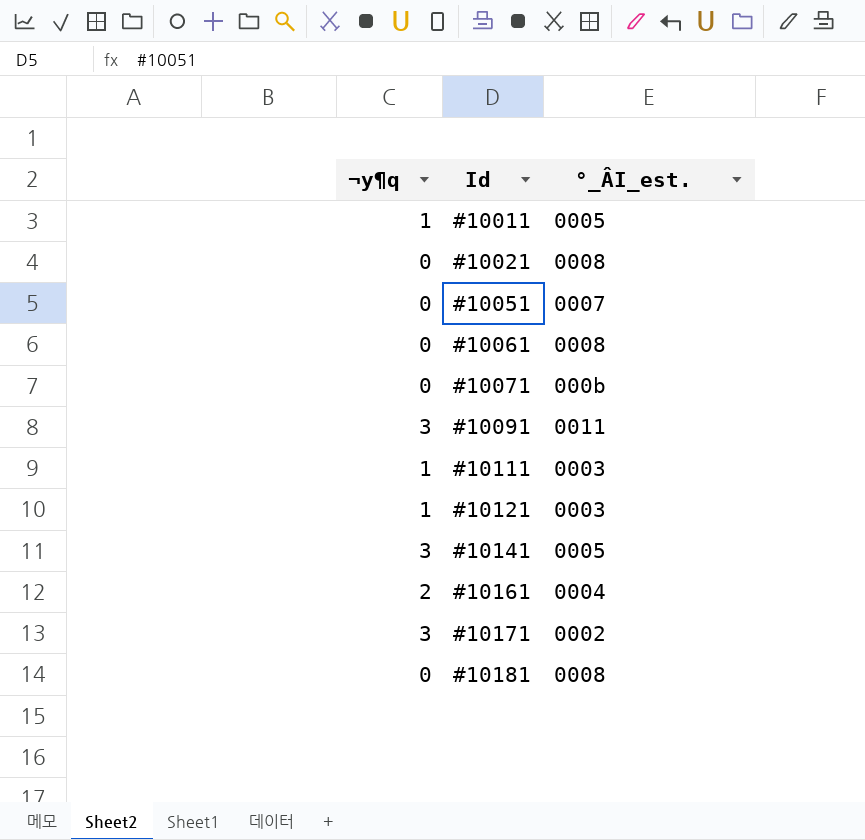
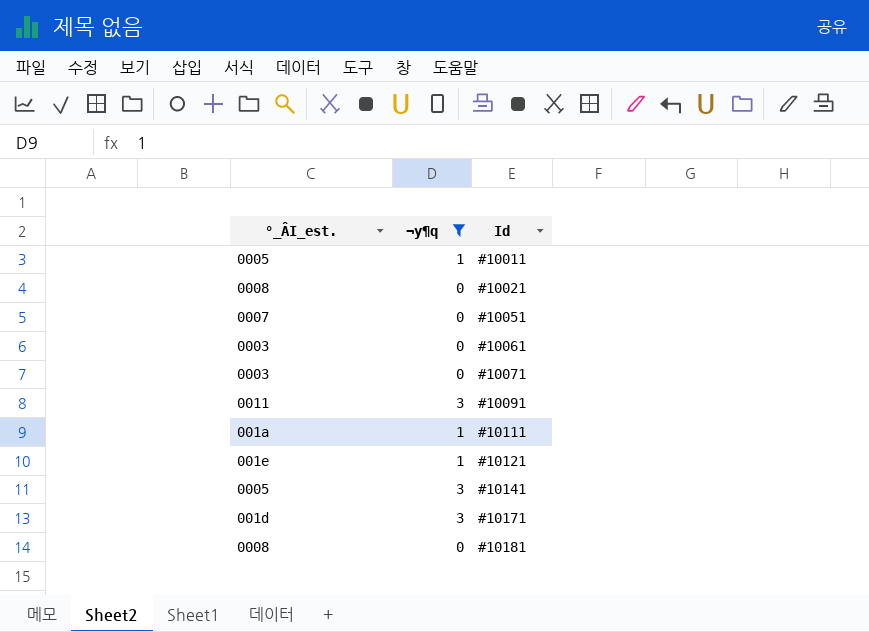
filter: none -> ¬y¶q != 2
column °_ÂI_est. | position: 3 -> 1
#10061 | °_ÂI_est.: 0008 -> 0003
#10071 | °_ÂI_est.: 000b -> 0003
#10111 | °_ÂI_est.: 0003 -> 001a
#10121 | °_ÂI_est.: 0003 -> 001e
#10171 | °_ÂI_est.: 0002 -> 001d

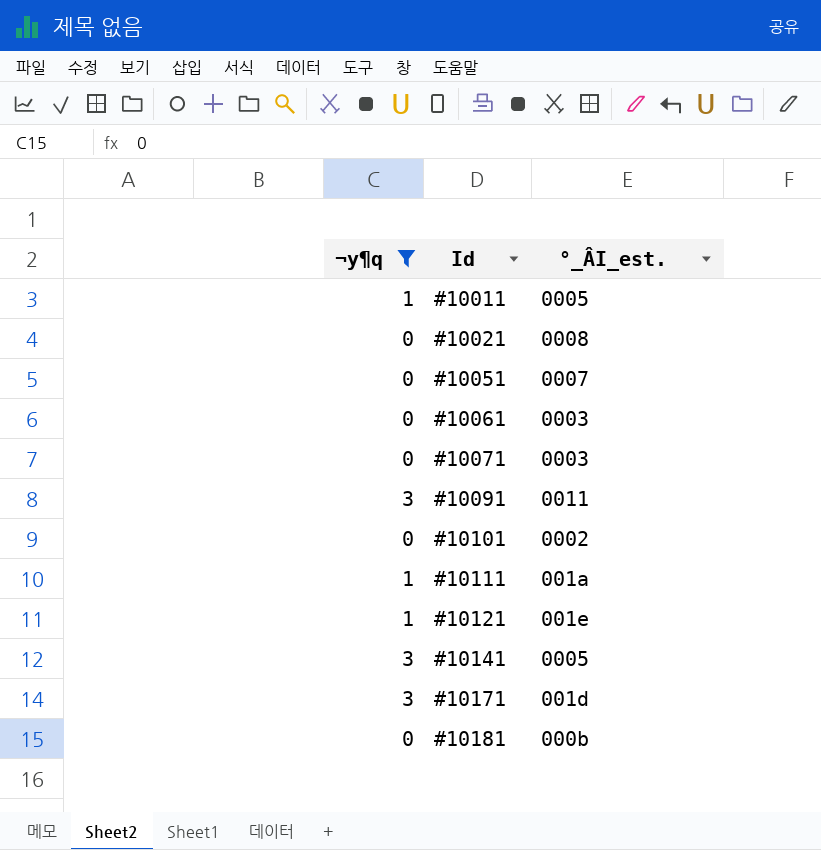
column °_ÂI_est. | position: 1 -> 3
row #10101: none -> 0 | 0002
#10181 | °_ÂI_est.: 0008 -> 000b

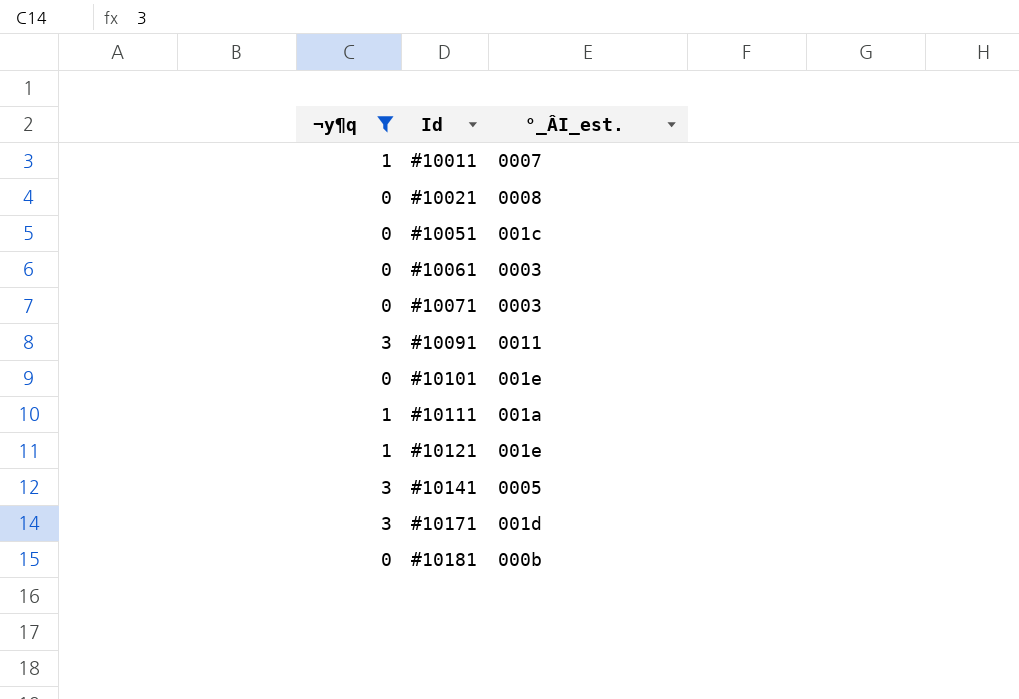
#10011 | °_ÂI_est.: 0005 -> 0007
#10051 | °_ÂI_est.: 0007 -> 001c
#10101 | °_ÂI_est.: 0002 -> 001e

